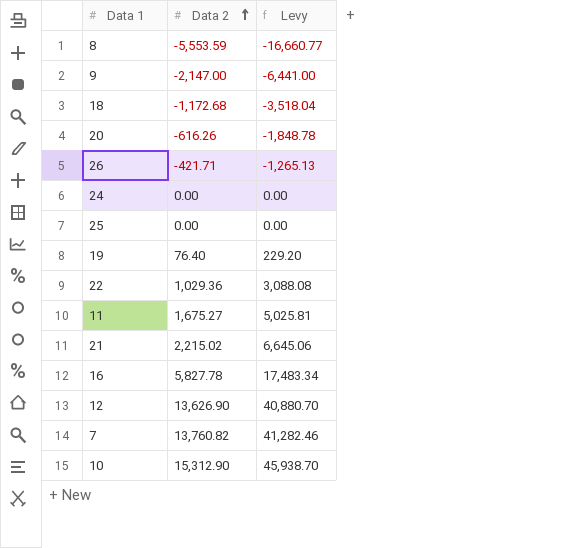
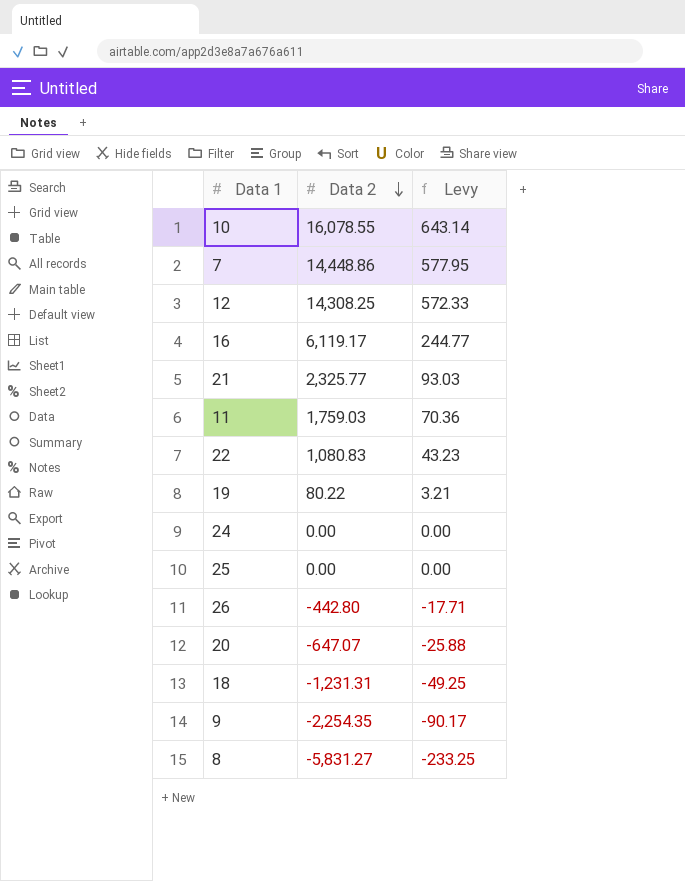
row order: Data 2 ascending -> Data 2 descending
column Levy | formula: [Data 2] * 3 -> [Data 2] * 0.04
10 | Data 2: 15,312.90 -> 16,078.55
7 | Data 2: 13,760.82 -> 14,448.86
12 | Data 2: 13,626.90 -> 14,308.25
16 | Data 2: 5,827.78 -> 6,119.17
21 | Data 2: 2,215.02 -> 2,325.77
11 | Data 2: 1,675.27 -> 1,759.03
22 | Data 2: 1,029.36 -> 1,080.83
19 | Data 2: 76.40 -> 80.22
26 | Data 2: -421.71 -> -442.80
20 | Data 2: -616.26 -> -647.07
18 | Data 2: -1,172.68 -> -1,231.31
9 | Data 2: -2,147.00 -> -2,254.35
8 | Data 2: -5,553.59 -> -5,831.27

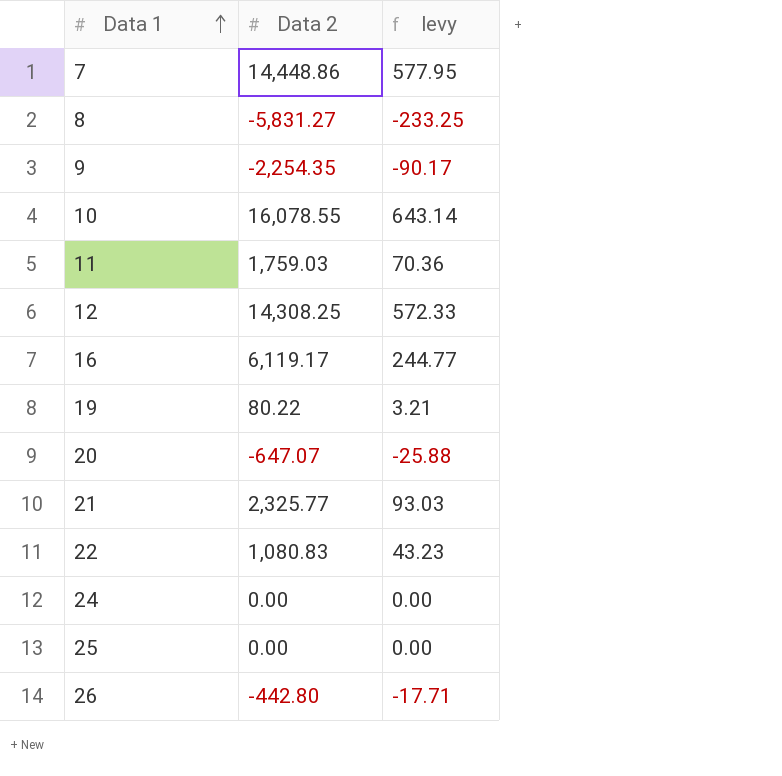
row order: Data 2 descending -> Data 1 ascending
column name: Levy -> levy
row 18: -1,231.31 | -49.25 -> none

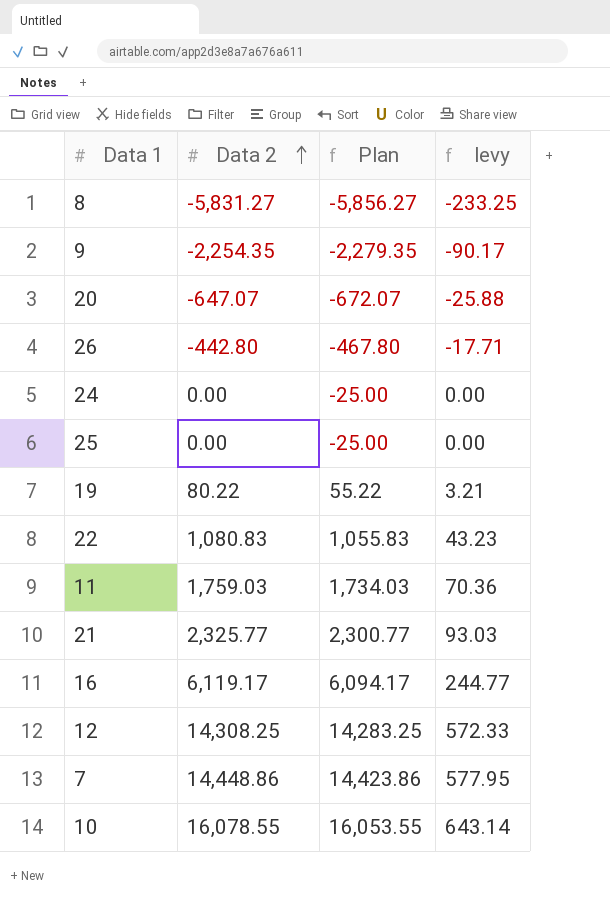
row order: Data 1 ascending -> Data 2 ascending
column Plan | formula: none -> [Data 2] - 25

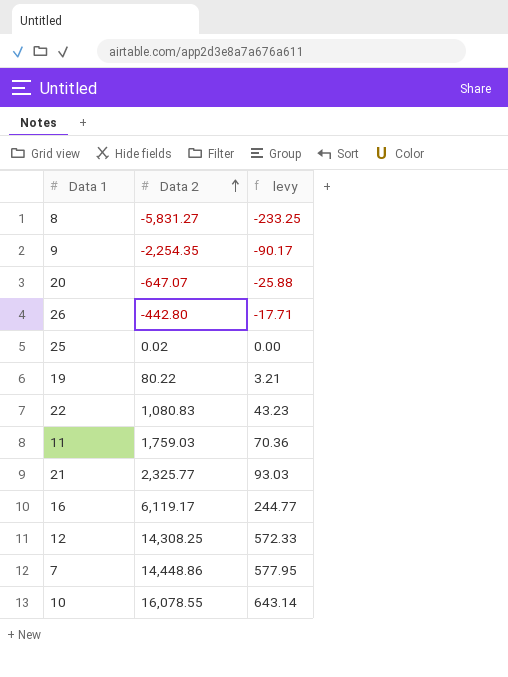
column Plan | formula: [Data 2] - 25 -> none
row 24: 0.00 | -25.00 | 0.00 -> none
25 | Data 2: 0.00 -> 0.02

